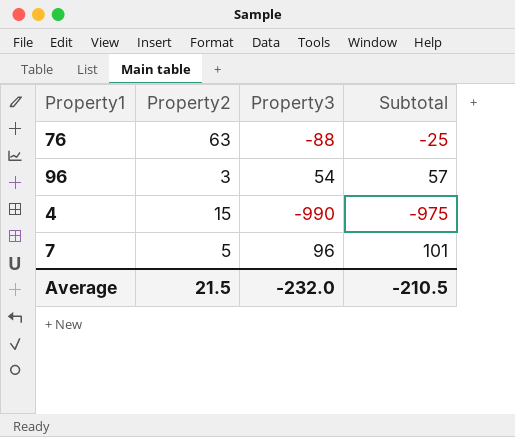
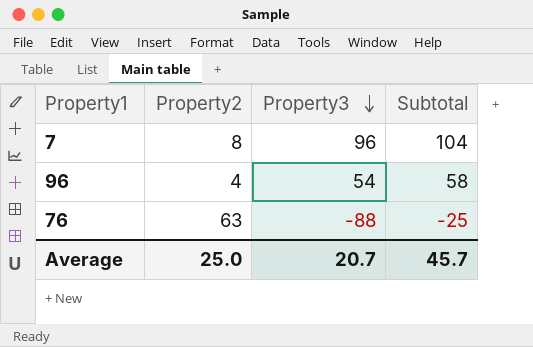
row order: none -> Property3 descending
row 4: 15 | -990 | -975 -> none
7 | Property2: 5 -> 8
7 | Subtotal: 101 -> 104
96 | Property2: 3 -> 4
96 | Subtotal: 57 -> 58
Average | Property2: 21.5 -> 25.0
Average | Property3: -232.0 -> 20.7
Average | Subtotal: -210.5 -> 45.7

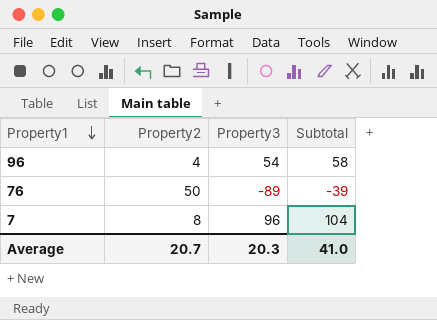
row order: Property3 descending -> Property1 descending
76 | Property2: 63 -> 50
76 | Property3: -88 -> -89
76 | Subtotal: -25 -> -39
Average | Property2: 25.0 -> 20.7
Average | Property3: 20.7 -> 20.3
Average | Subtotal: 45.7 -> 41.0

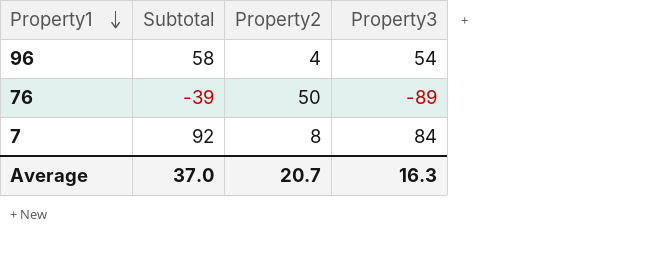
column Subtotal | position: 4 -> 2
7 | Subtotal: 104 -> 92
7 | Property3: 96 -> 84
Average | Subtotal: 41.0 -> 37.0
Average | Property3: 20.3 -> 16.3

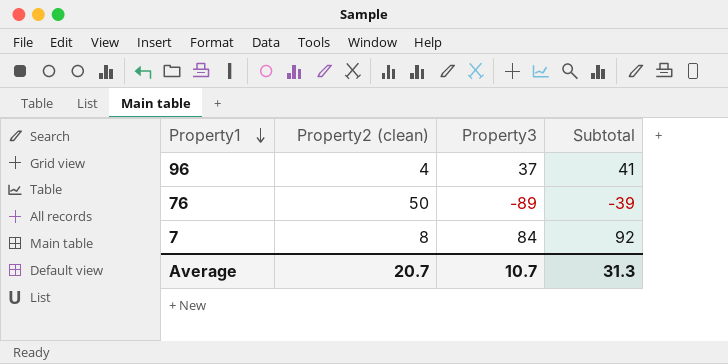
column name: Property2 -> Property2 (clean)
column Subtotal | position: 2 -> 4
96 | Property3: 54 -> 37
96 | Subtotal: 58 -> 41
Average | Property3: 16.3 -> 10.7
Average | Subtotal: 37.0 -> 31.3

